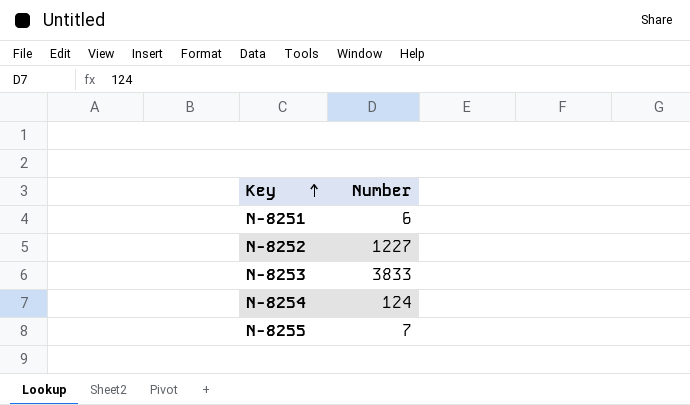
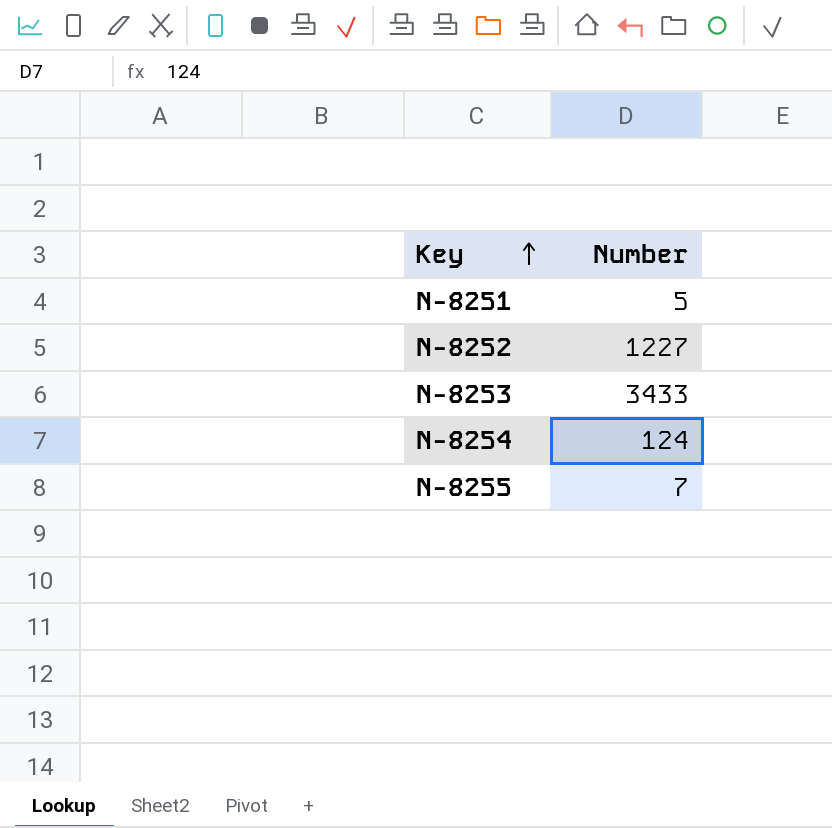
N-8251 | Number: 6 -> 5
N-8253 | Number: 3833 -> 3433

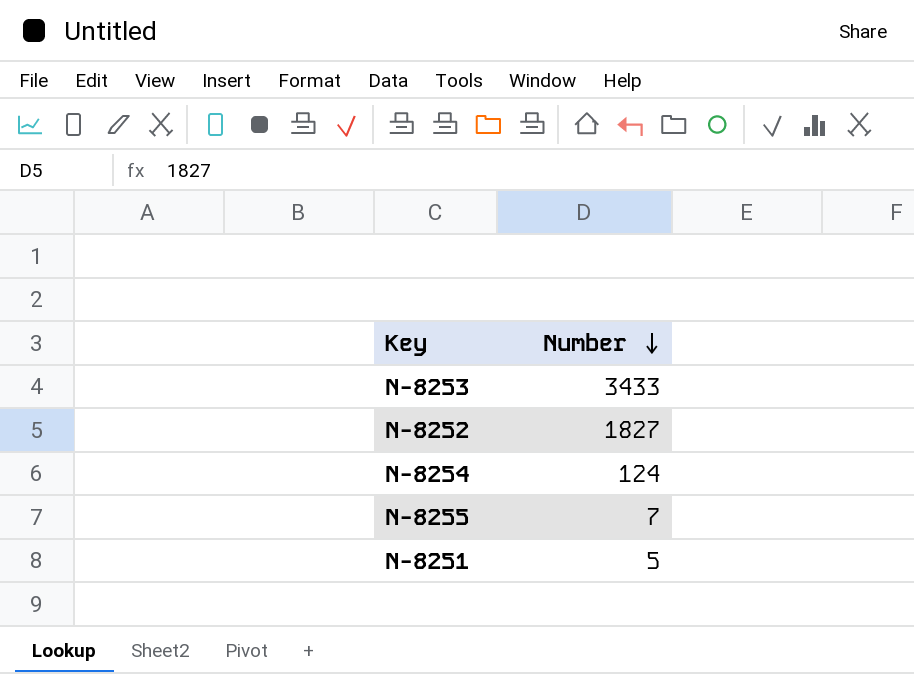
row order: Key ascending -> Number descending
N-8252 | Number: 1227 -> 1827

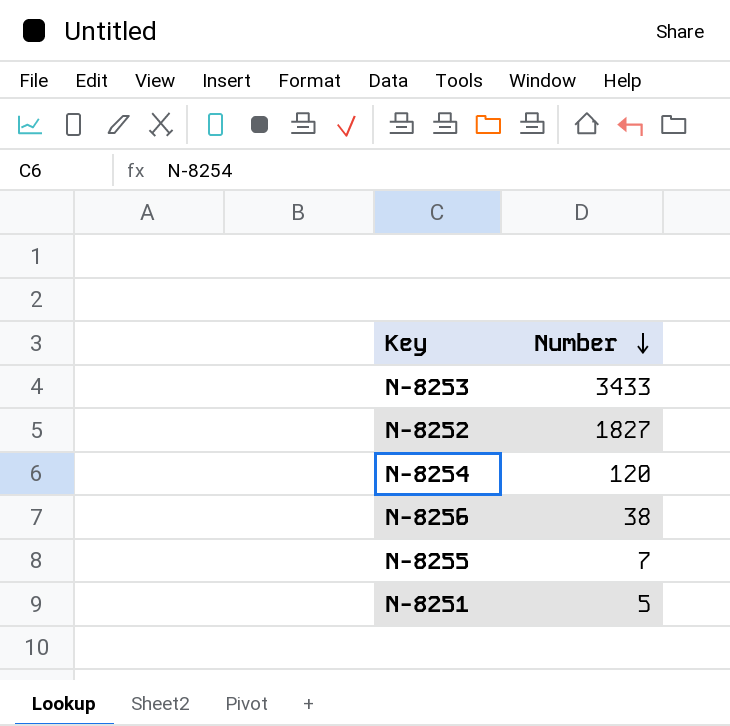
N-8254 | Number: 124 -> 120
row N-8256: none -> 38

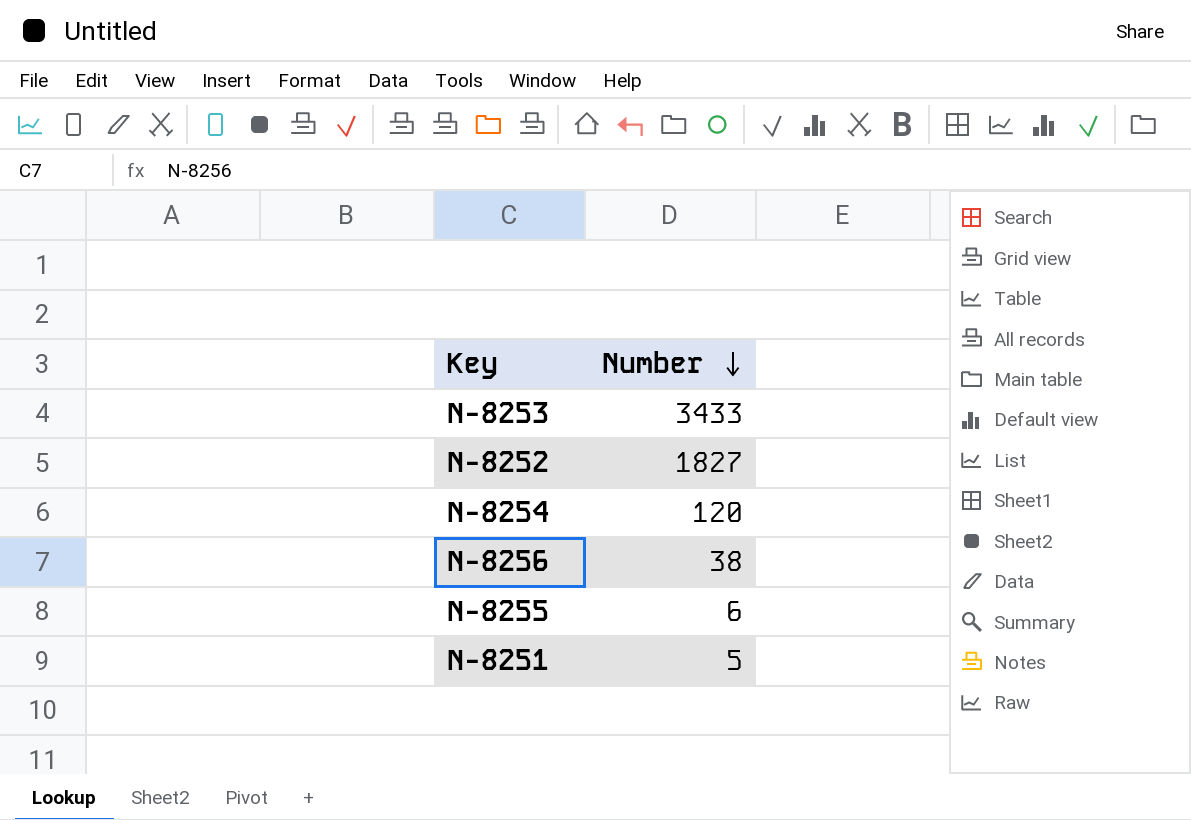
N-8255 | Number: 7 -> 6

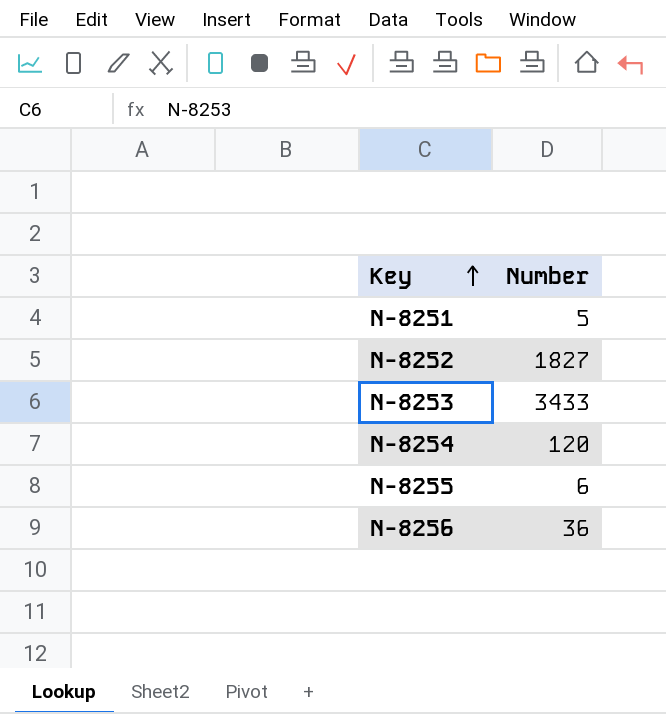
row order: Number descending -> Key ascending
N-8256 | Number: 38 -> 36

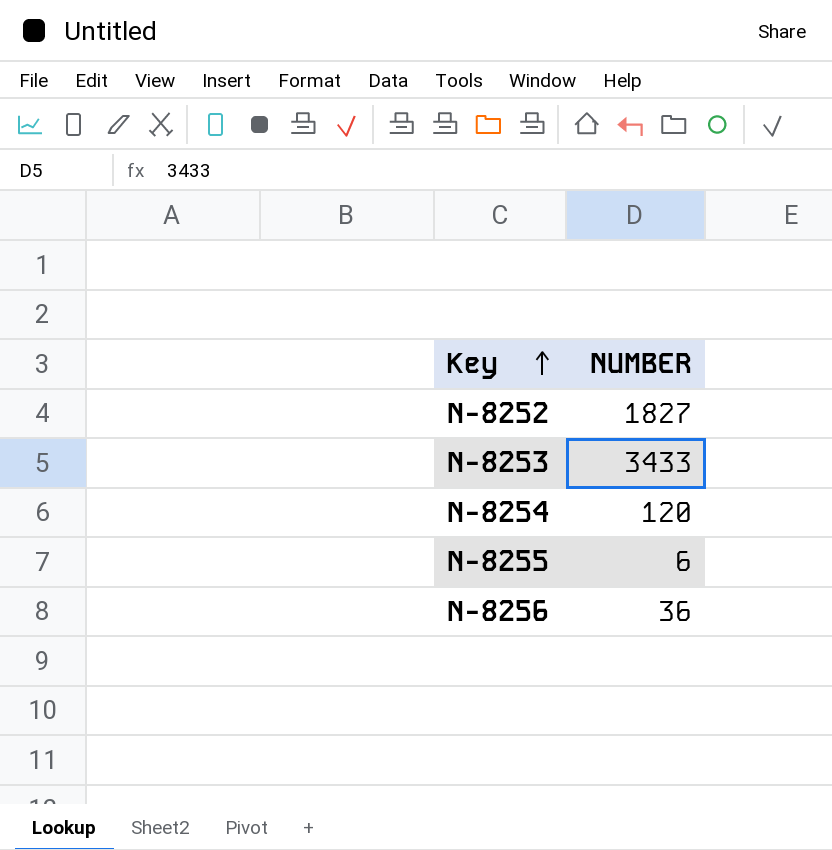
column name: Number -> NUMBER
row N-8251: 5 -> none

